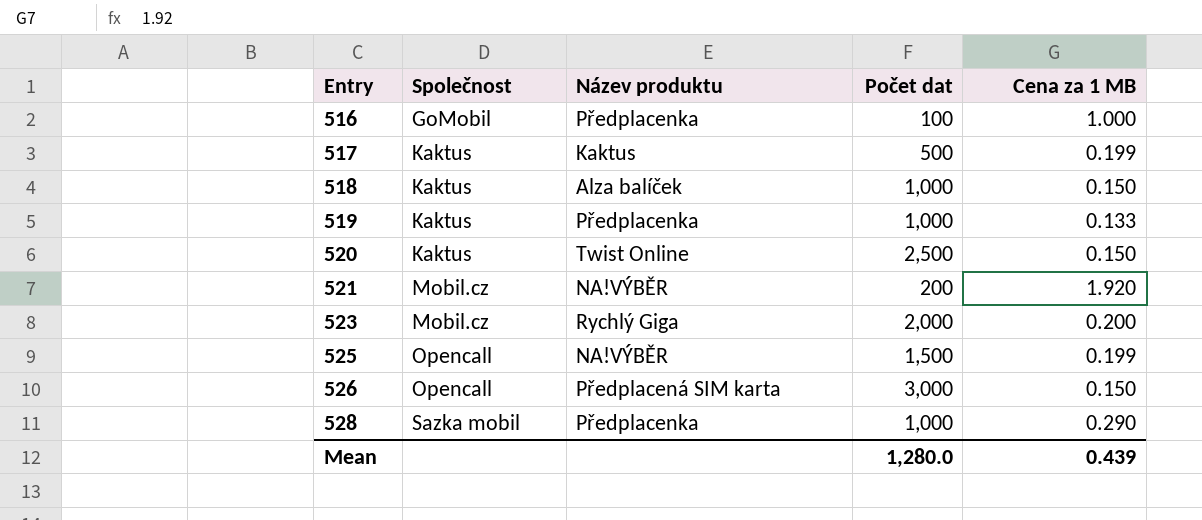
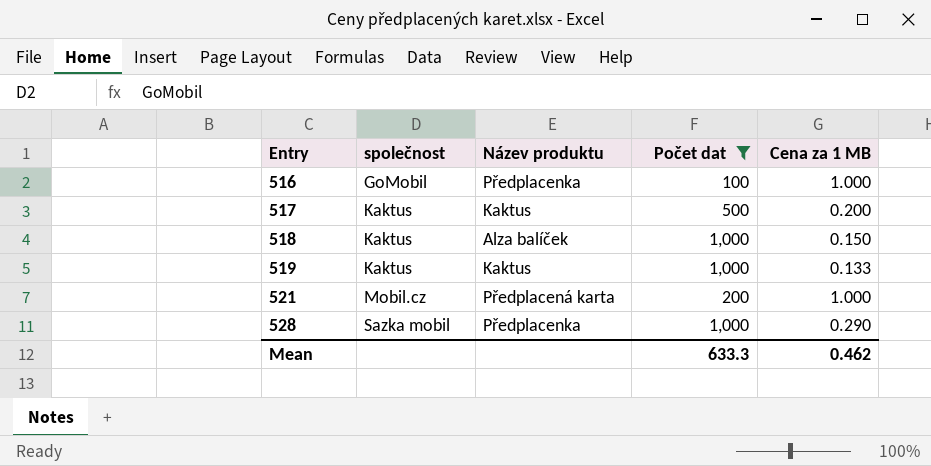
filter: none -> Počet dat <= 1,000
column name: Společnost -> společnost
517 | Cena za 1 MB: 0.199 -> 0.200
519 | Název produktu: Předplacenka -> Kaktus
521 | Název produktu: NA!VÝBĚR -> Předplacená karta
521 | Cena za 1 MB: 1.920 -> 1.000
Mean | Počet dat: 1,280.0 -> 633.3
Mean | Cena za 1 MB: 0.439 -> 0.462

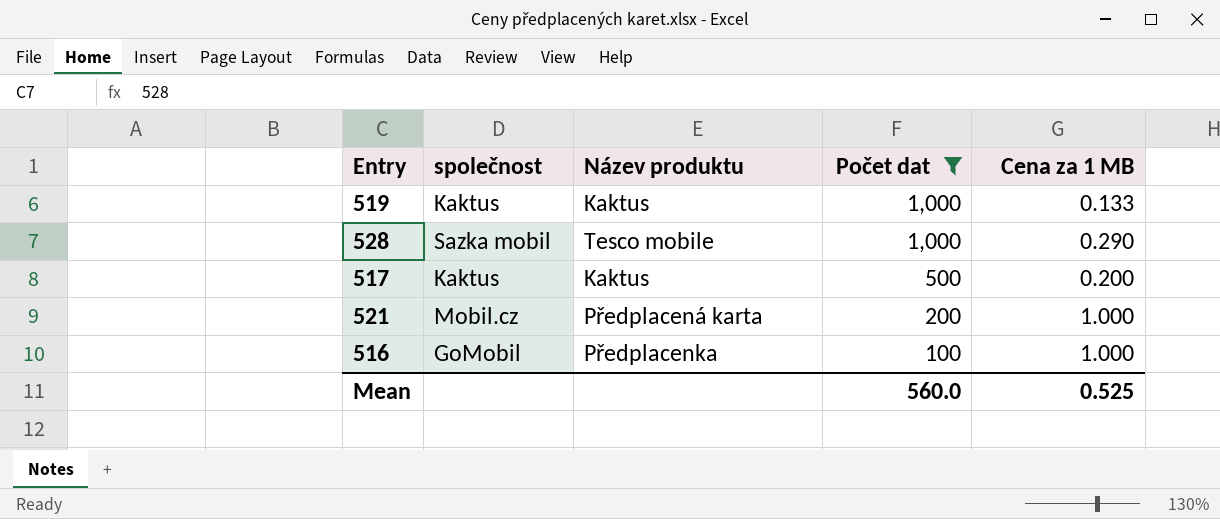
row order: Entry ascending -> Počet dat descending
row 518: Kaktus | Alza balíček | 1,000 | 0.150 -> none
528 | Název produktu: Předplacenka -> Tesco mobile
Mean | Počet dat: 633.3 -> 560.0
Mean | Cena za 1 MB: 0.462 -> 0.525

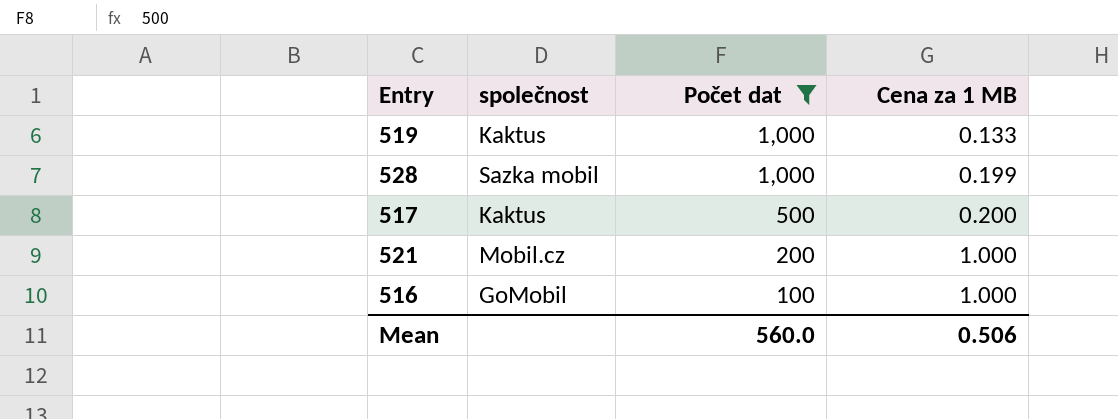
column Název produktu | position: 3 -> none
528 | Cena za 1 MB: 0.290 -> 0.199
Mean | Cena za 1 MB: 0.525 -> 0.506

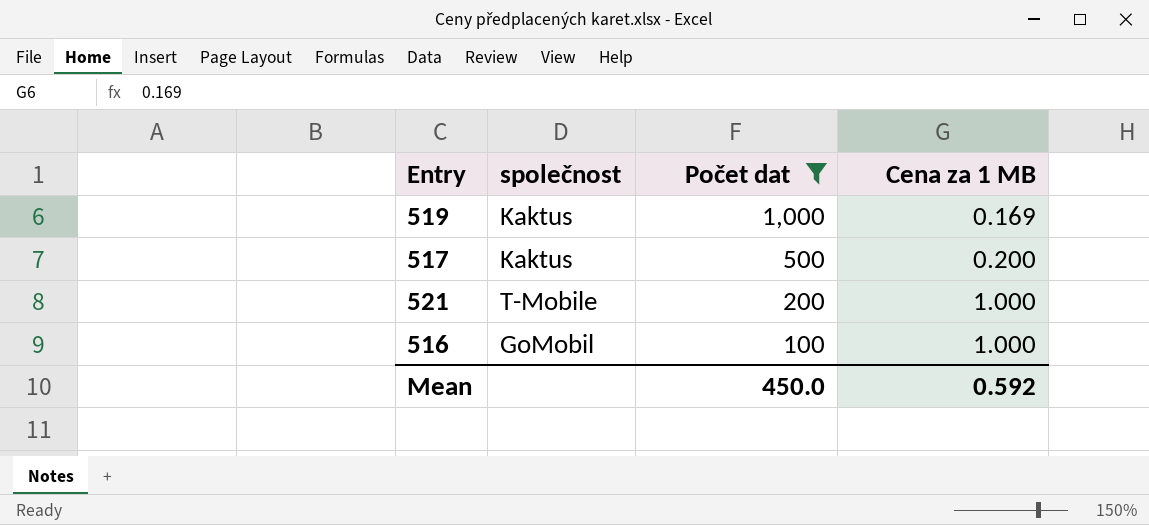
row 528: Sazka mobil | 1,000 | 0.199 -> none
519 | Cena za 1 MB: 0.133 -> 0.169
521 | společnost: Mobil.cz -> T-Mobile
Mean | Počet dat: 560.0 -> 450.0
Mean | Cena za 1 MB: 0.506 -> 0.592

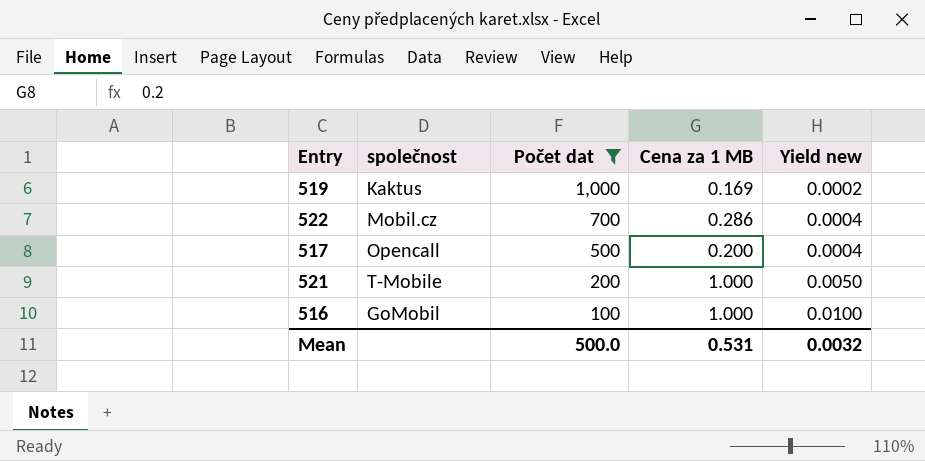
column Yield new | formula: none -> [Cena za 1 MB] / [Počet dat]
row 522: none -> Mobil.cz | 700 | 0.286 | 0.0004
517 | společnost: Kaktus -> Opencall
Mean | Počet dat: 450.0 -> 500.0
Mean | Cena za 1 MB: 0.592 -> 0.531

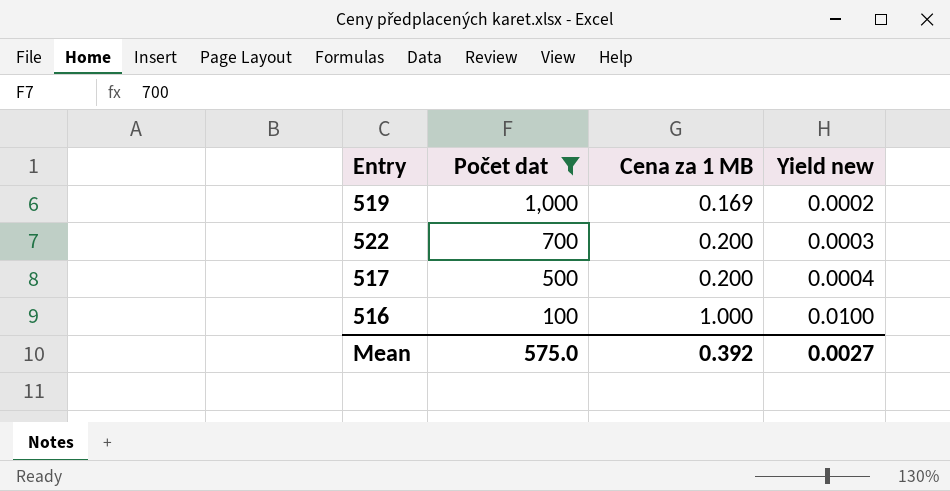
column společnost | position: 2 -> none
row 521: T-Mobile | 200 | 1.000 | 0.0050 -> none
522 | Cena za 1 MB: 0.286 -> 0.200
522 | Yield new: 0.0004 -> 0.0003
Mean | Počet dat: 500.0 -> 575.0
Mean | Cena za 1 MB: 0.531 -> 0.392
Mean | Yield new: 0.0032 -> 0.0027

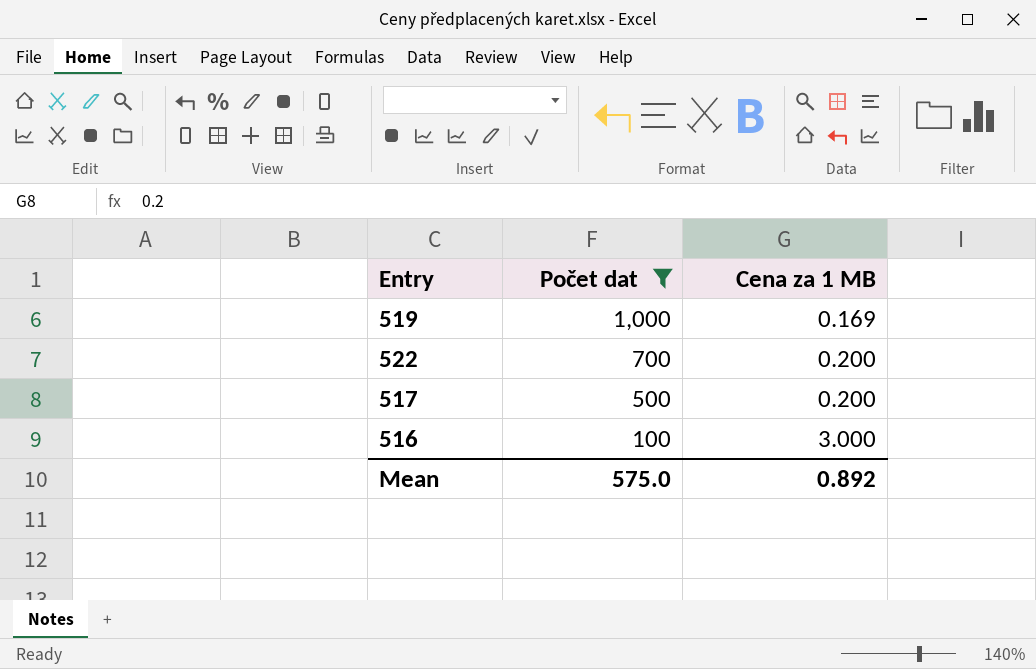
column Yield new | formula: [Cena za 1 MB] / [Počet dat] -> none
516 | Cena za 1 MB: 1.000 -> 3.000
Mean | Cena za 1 MB: 0.392 -> 0.892

